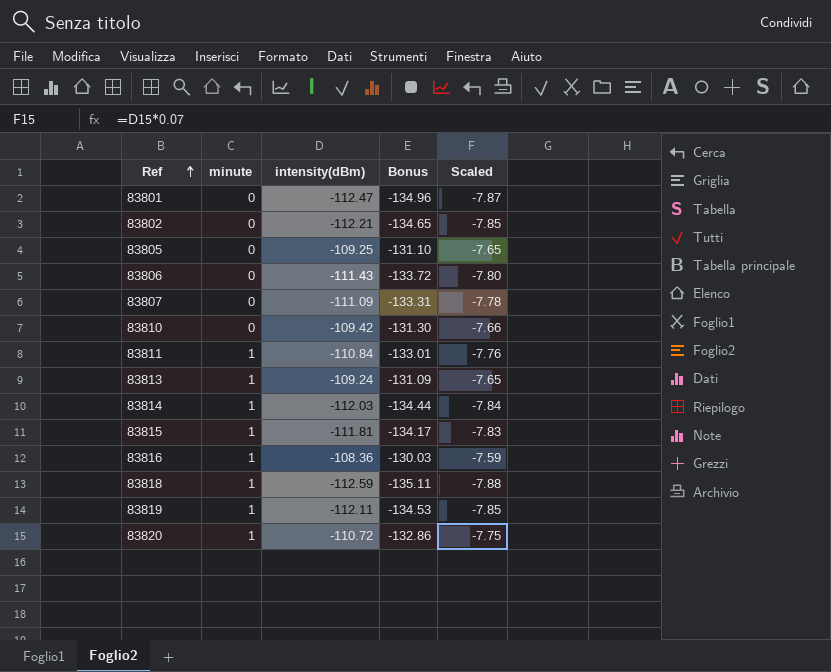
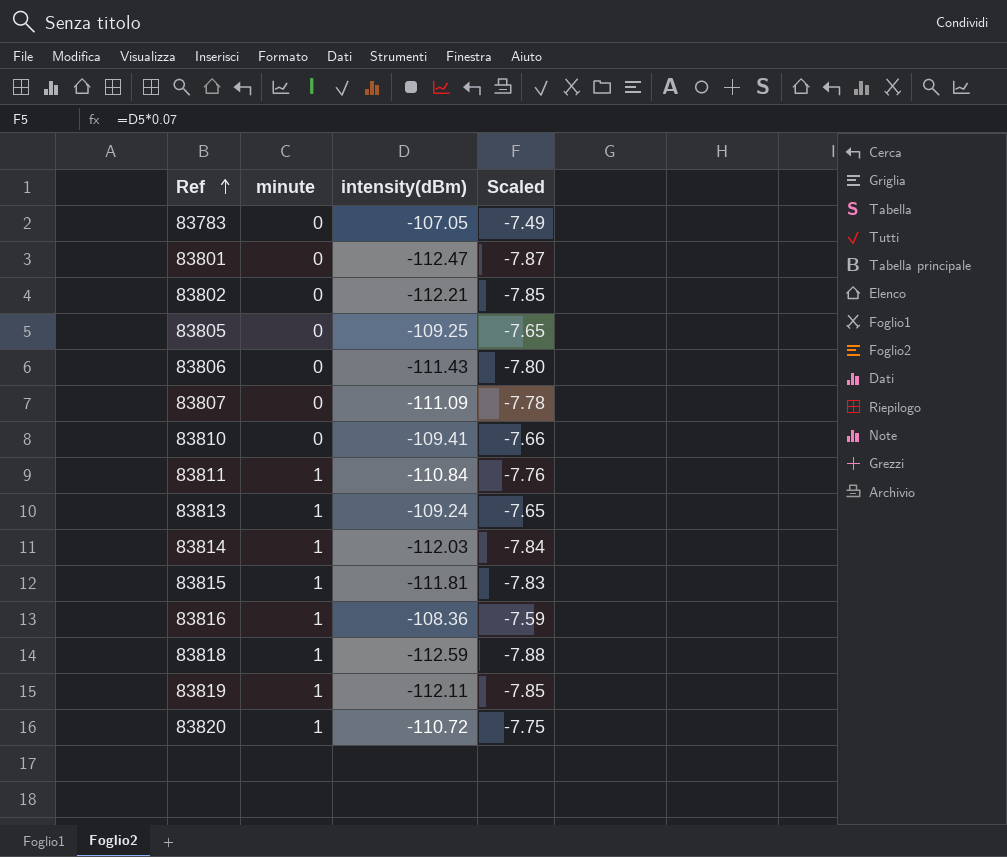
column Bonus | formula: [intensity(dBm)] * 1.2 -> none
row 83783: none -> 0 | -107.05 | -7.49
83810 | intensity(dBm): -109.42 -> -109.41

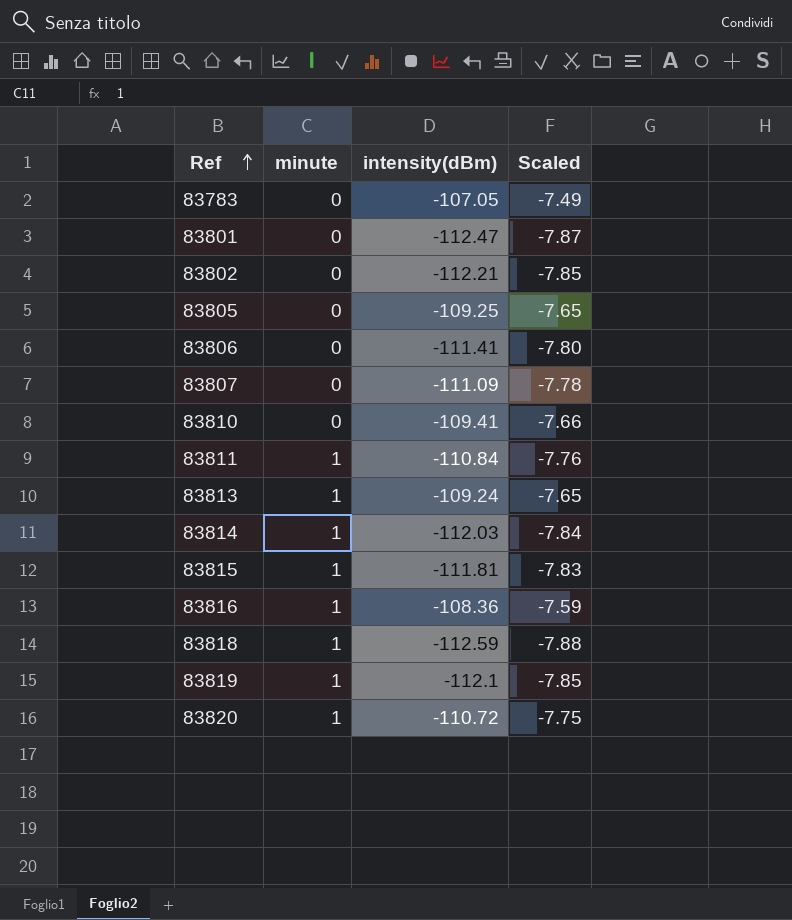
83806 | intensity(dBm): -111.43 -> -111.41
83819 | intensity(dBm): -112.11 -> -112.1

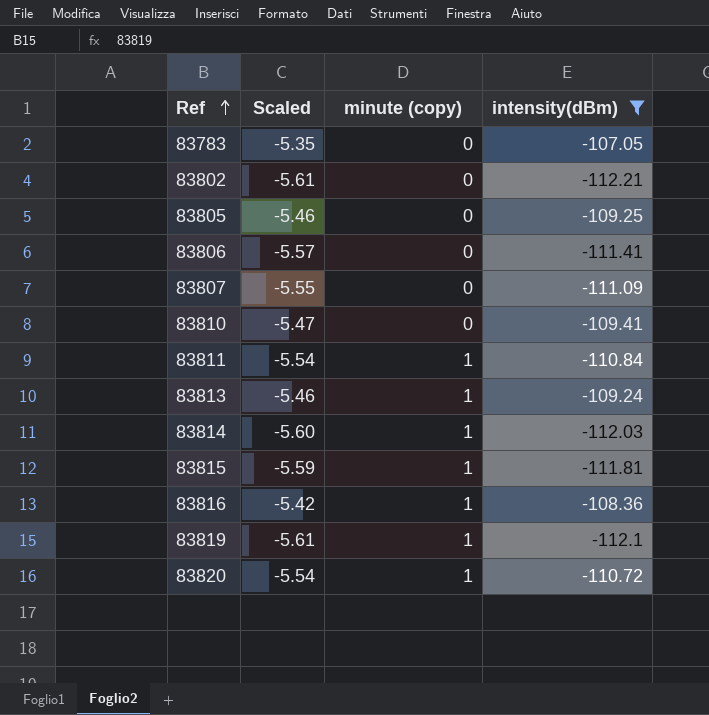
filter: none -> intensity(dBm) >= -112.21
column Scaled | formula: [intensity(dBm)] * 0.07 -> [intensity(dBm)] * 0.05
column Scaled | position: 4 -> 2
column name: minute -> minute (copy)

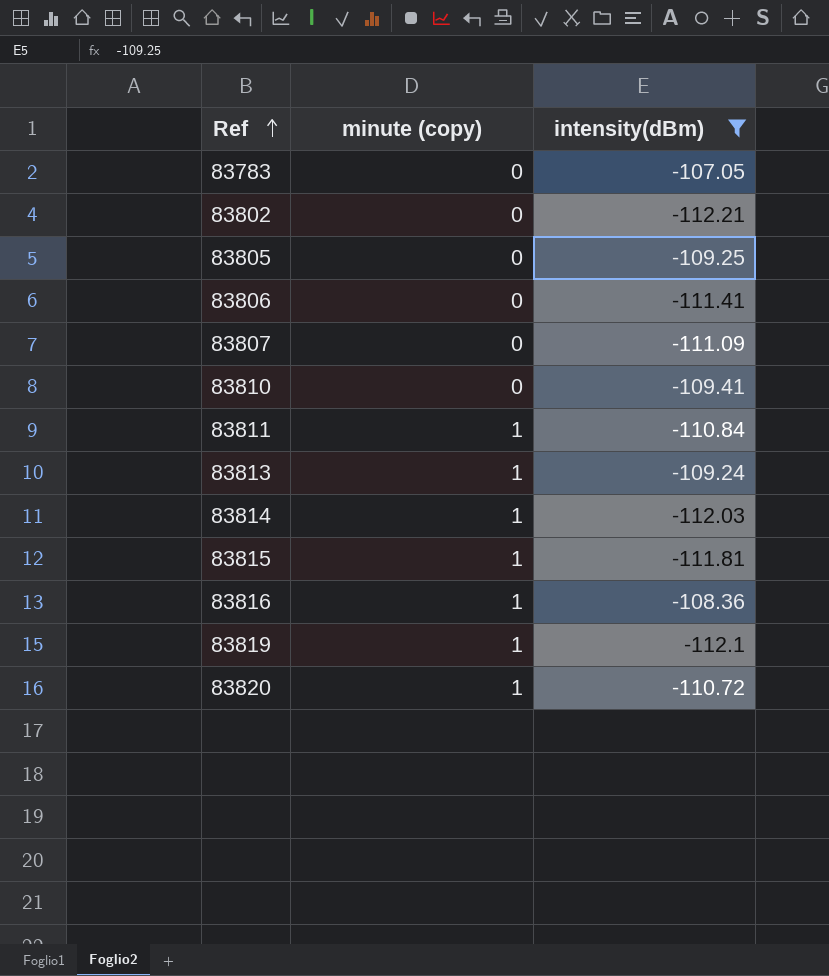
column Scaled | formula: [intensity(dBm)] * 0.05 -> none

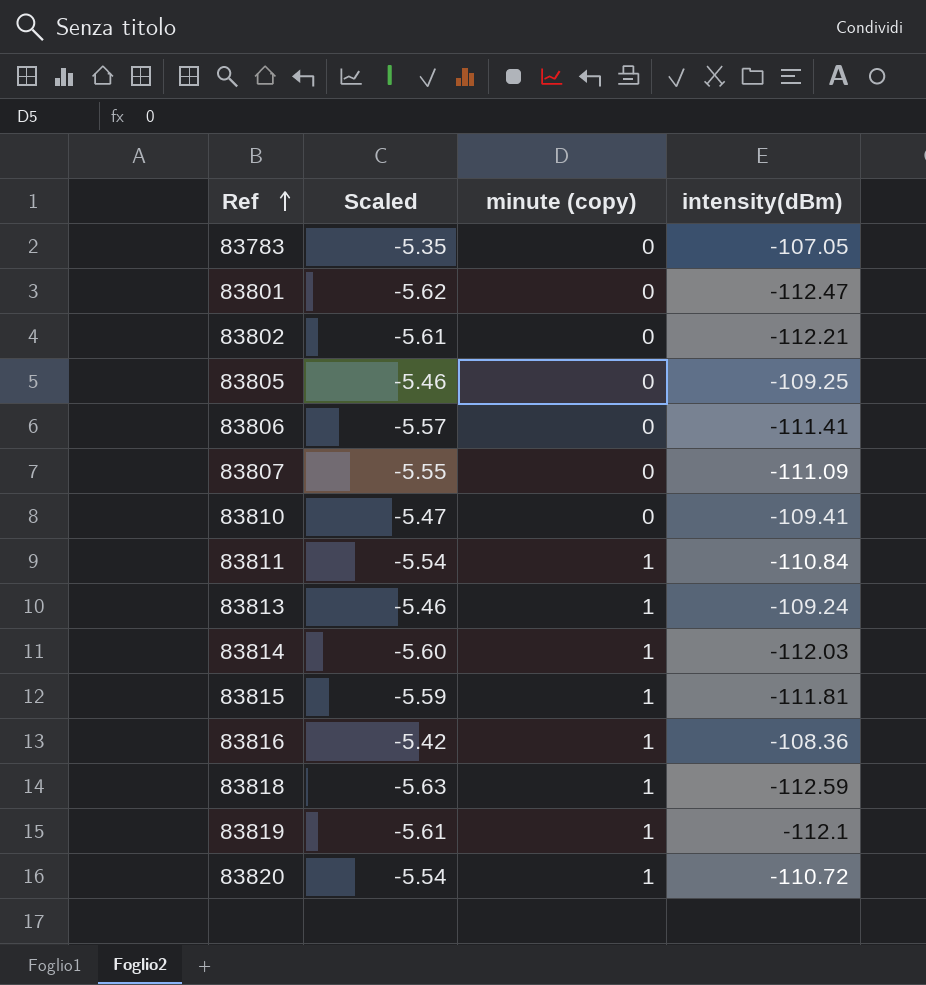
filter: intensity(dBm) >= -112.21 -> none
column Scaled | formula: none -> [intensity(dBm)] * 0.05

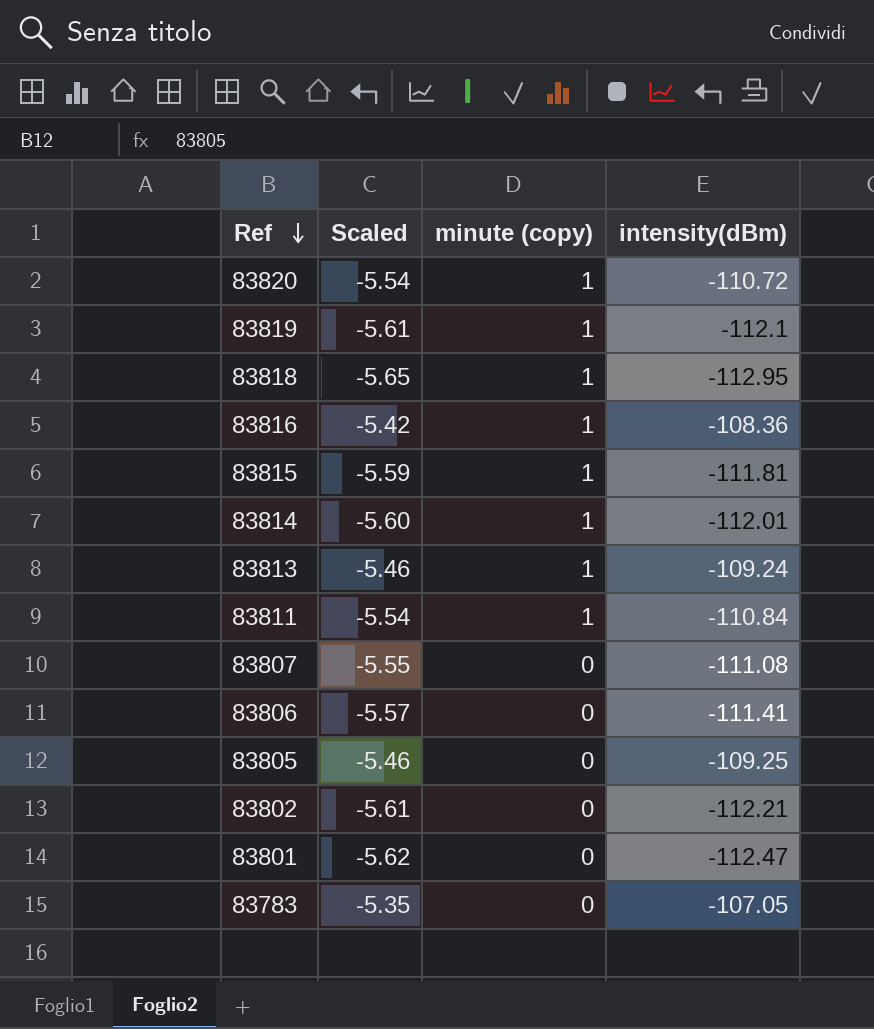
row order: Ref ascending -> Ref descending
row 83810: -5.47 | 0 | -109.41 -> none
83818 | Scaled: -5.63 -> -5.65
83818 | intensity(dBm): -112.59 -> -112.95
83814 | intensity(dBm): -112.03 -> -112.01
83807 | intensity(dBm): -111.09 -> -111.08

